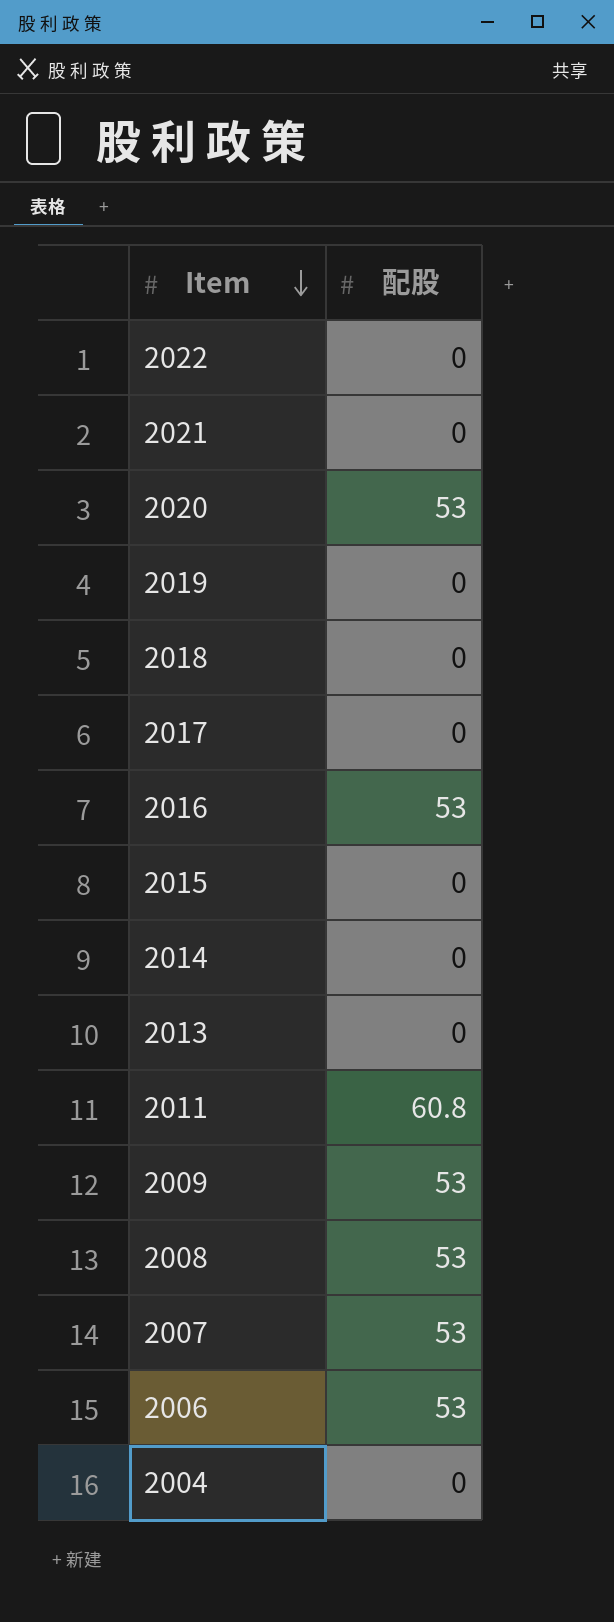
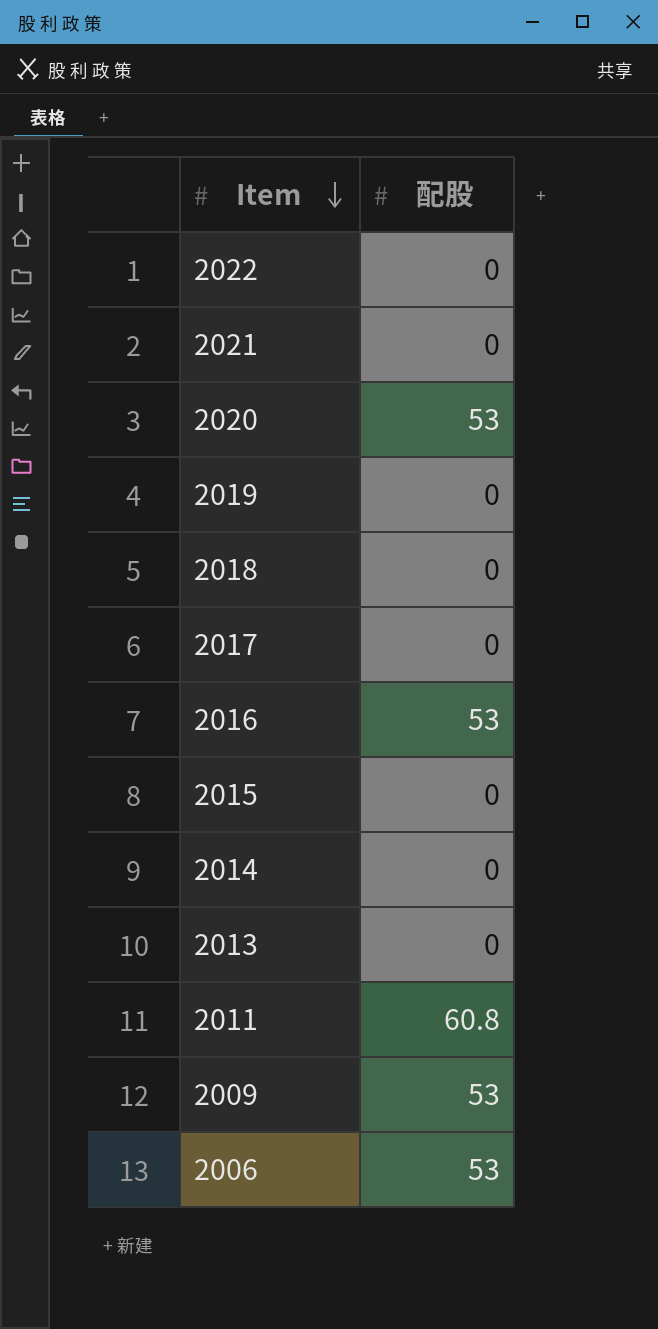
row 2008: 53 -> none
row 2007: 53 -> none
row 2004: 0 -> none

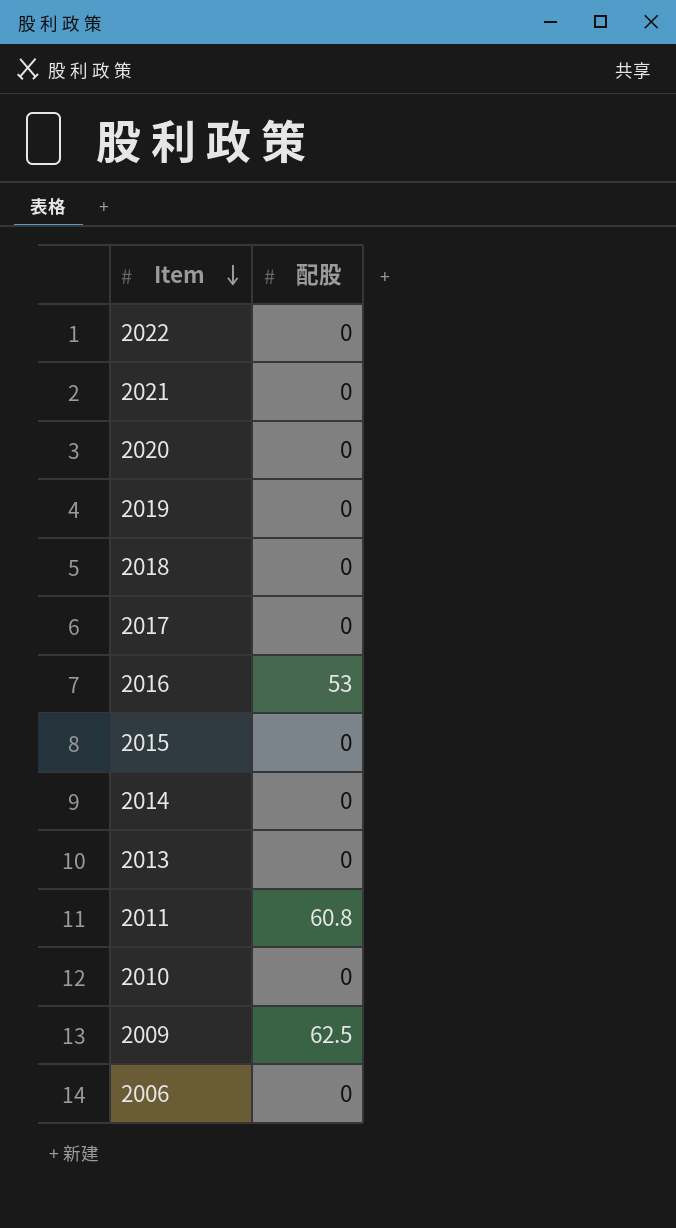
2020 | 配股: 53 -> 0
row 2010: none -> 0
2009 | 配股: 53 -> 62.5
2006 | 配股: 53 -> 0

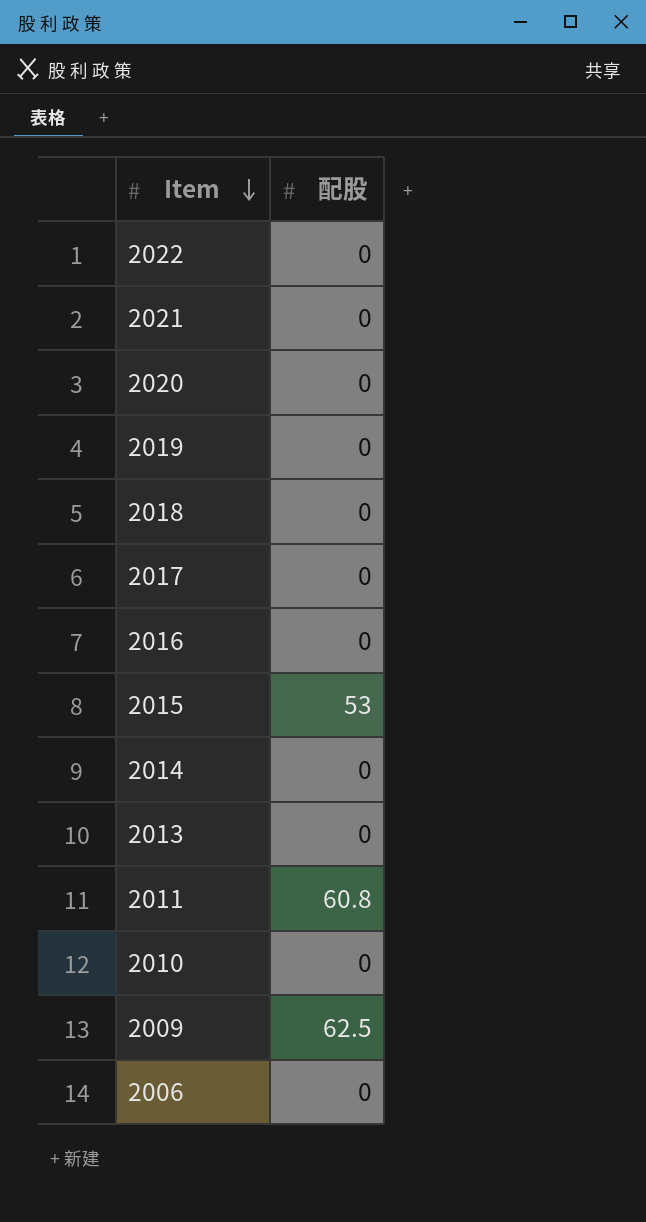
2016 | 配股: 53 -> 0
2015 | 配股: 0 -> 53

